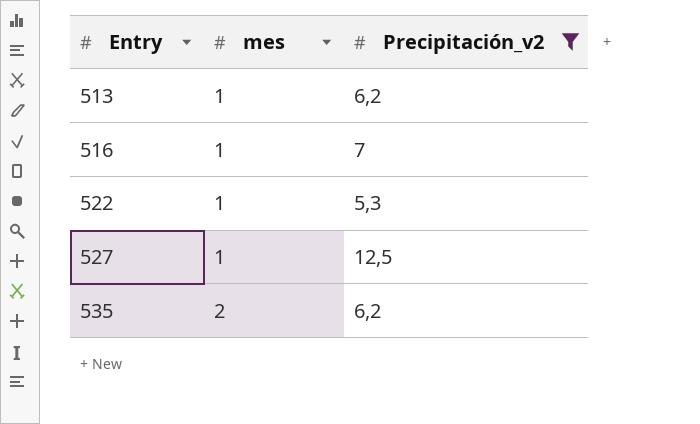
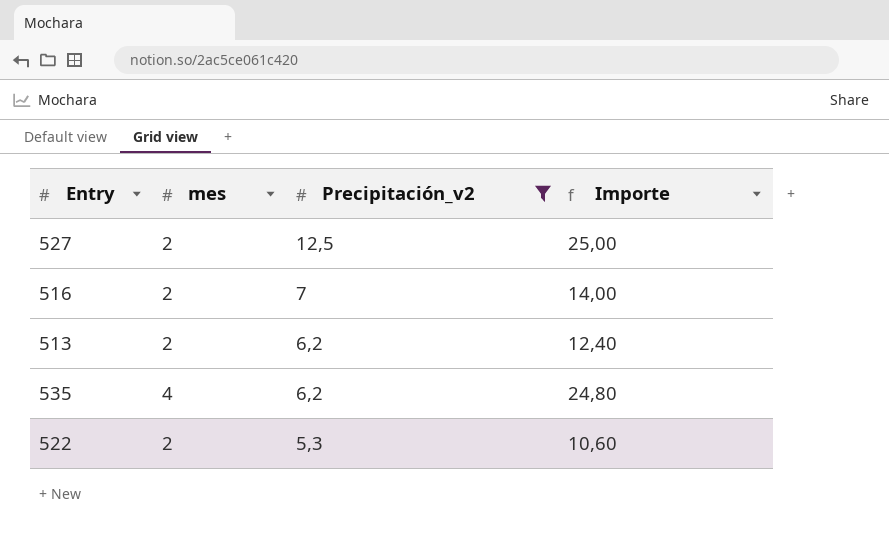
row order: Entry ascending -> Precipitación_v2 descending
column Importe | formula: none -> [mes] * [Precipitación_v2]
527 | mes: 1 -> 2
516 | mes: 1 -> 2
513 | mes: 1 -> 2
535 | mes: 2 -> 4
522 | mes: 1 -> 2

